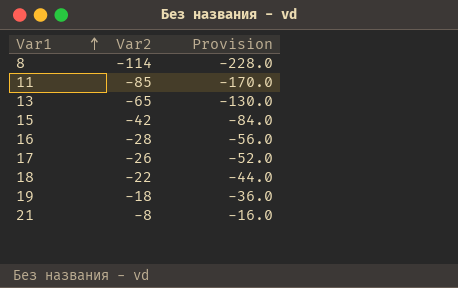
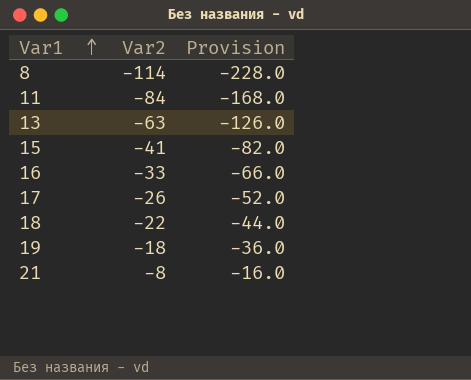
11 | Var2: -85 -> -84
11 | Provision: -170.0 -> -168.0
13 | Var2: -65 -> -63
13 | Provision: -130.0 -> -126.0
15 | Var2: -42 -> -41
15 | Provision: -84.0 -> -82.0
16 | Var2: -28 -> -33
16 | Provision: -56.0 -> -66.0

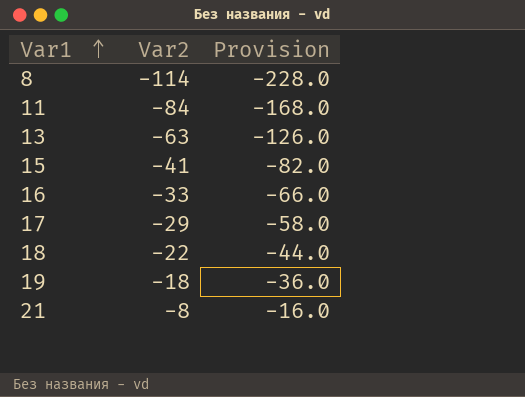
17 | Var2: -26 -> -29
17 | Provision: -52.0 -> -58.0

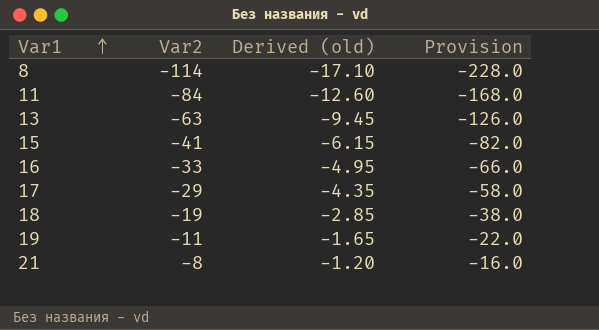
column Derived (old) | formula: none -> [Var2] * 0.15
18 | Var2: -22 -> -19
18 | Provision: -44.0 -> -38.0
19 | Var2: -18 -> -11
19 | Provision: -36.0 -> -22.0

